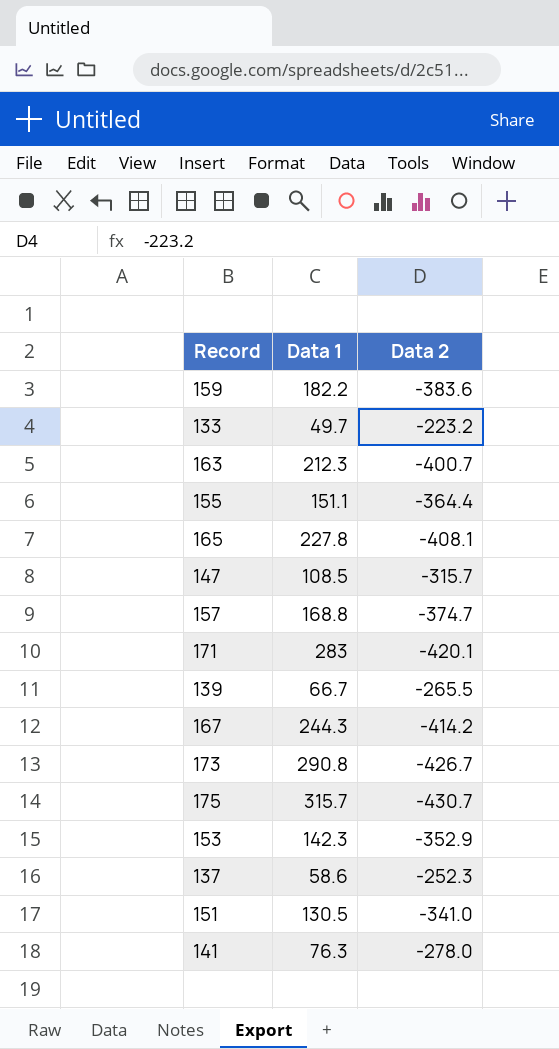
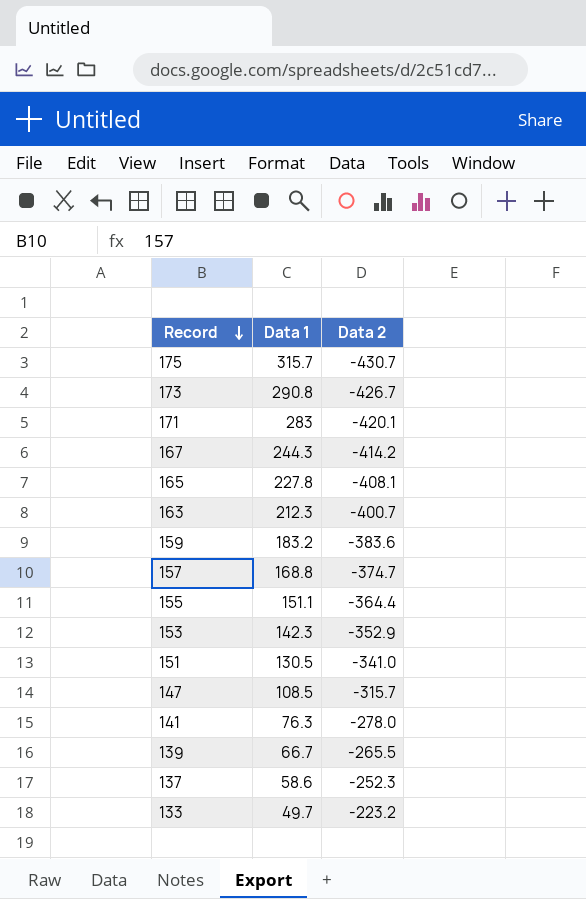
row order: none -> Record descending
159 | Data 1: 182.2 -> 183.2

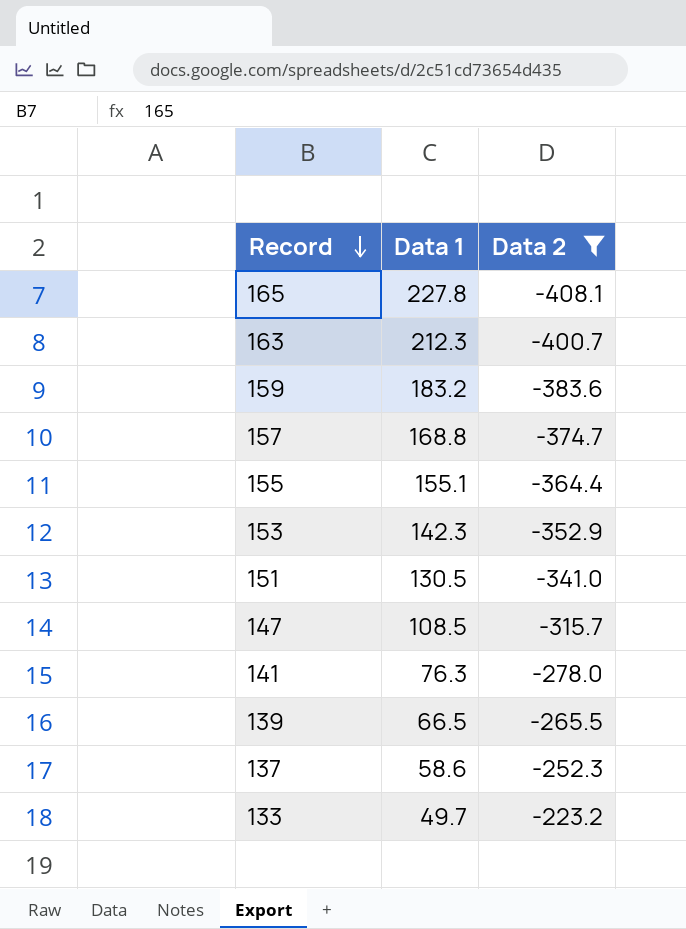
filter: none -> Data 2 >= -408.1
155 | Data 1: 151.1 -> 155.1
139 | Data 1: 66.7 -> 66.5

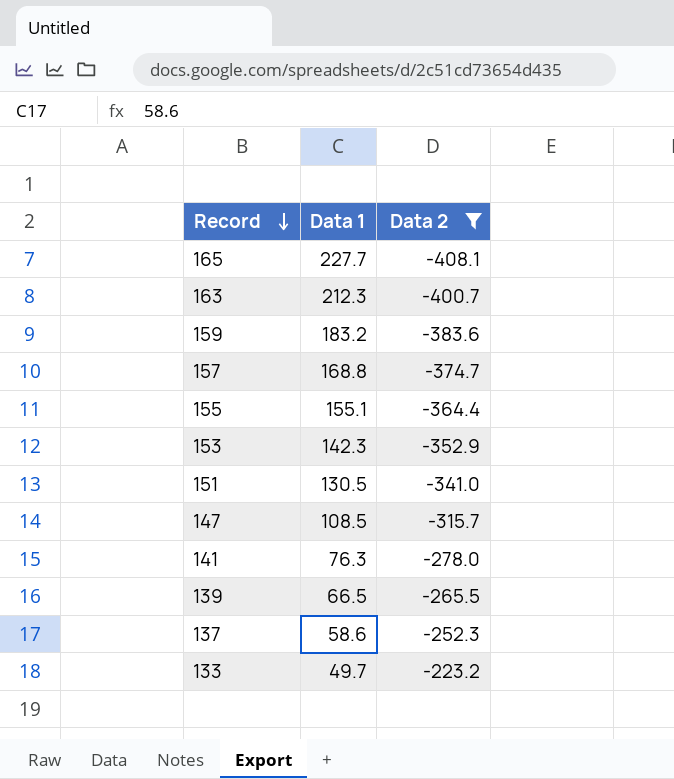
165 | Data 1: 227.8 -> 227.7

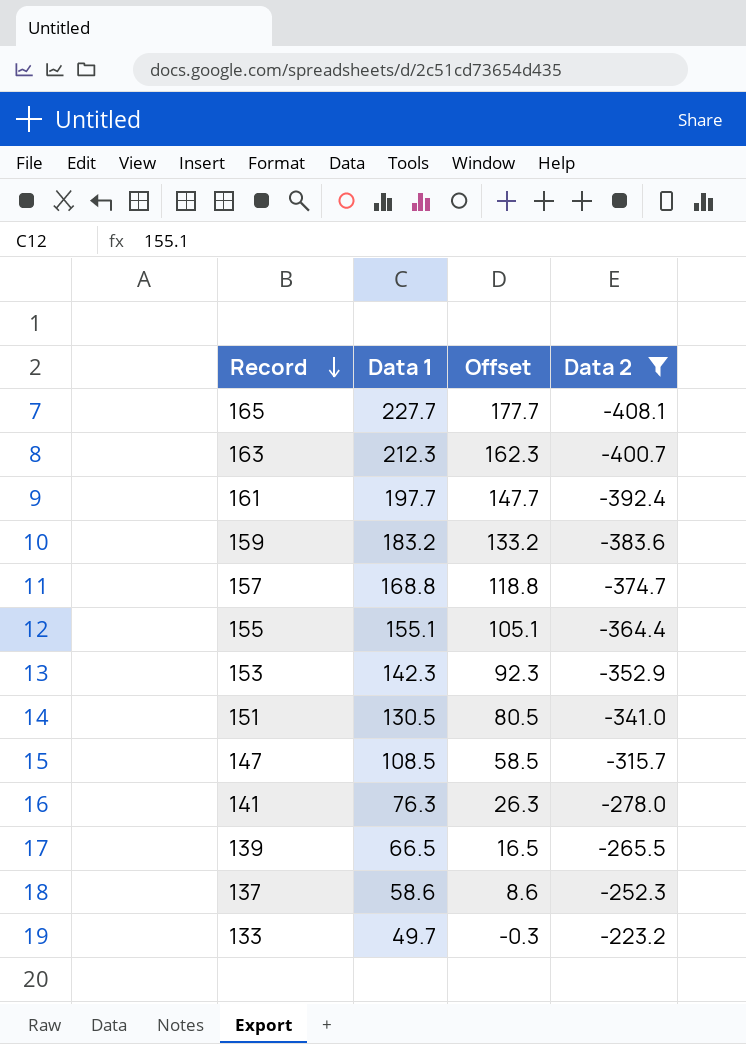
column Offset | formula: none -> [Data 1] - 50
row 161: none -> 197.7 | 147.7 | -392.4

